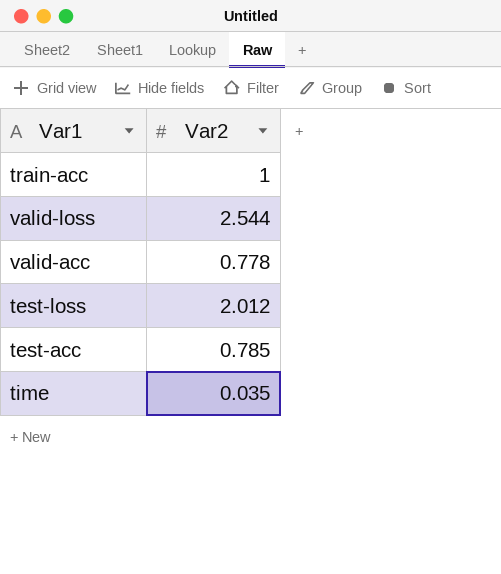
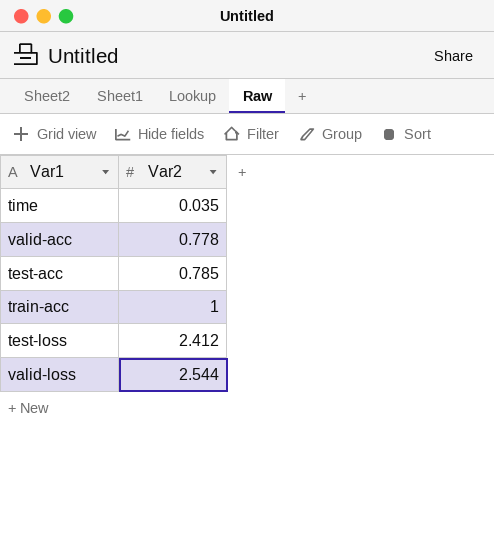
row order: none -> Var2 ascending
test-loss | Var2: 2.012 -> 2.412

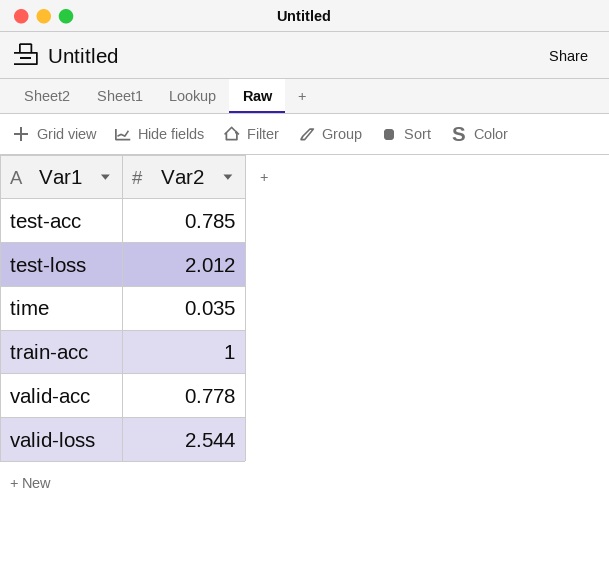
row order: Var2 ascending -> Var1 ascending
test-loss | Var2: 2.412 -> 2.012

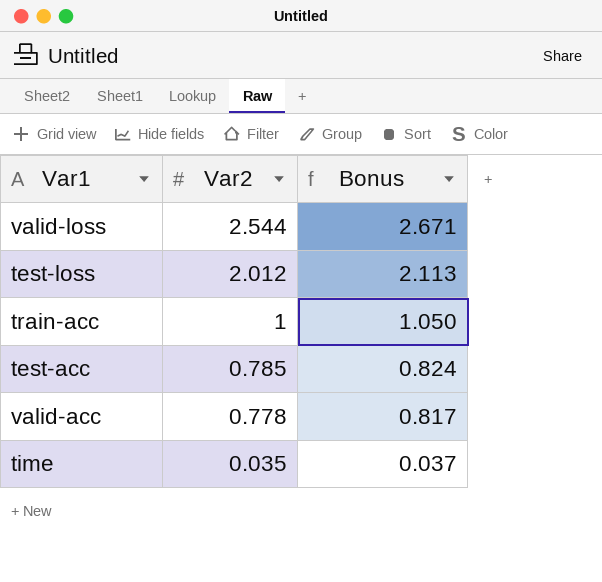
row order: Var1 ascending -> Var2 descending
column Bonus | formula: none -> [Var2] * 1.05

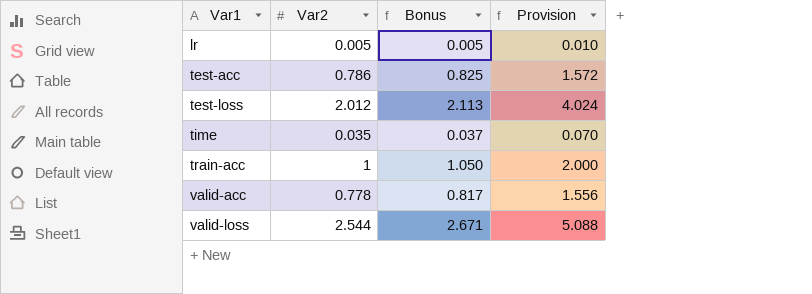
row order: Var2 descending -> Var1 ascending
column Provision | formula: none -> [Var2] * 2
row lr: none -> 0.005 | 0.005 | 0.010
test-acc | Var2: 0.785 -> 0.786
test-acc | Bonus: 0.824 -> 0.825

